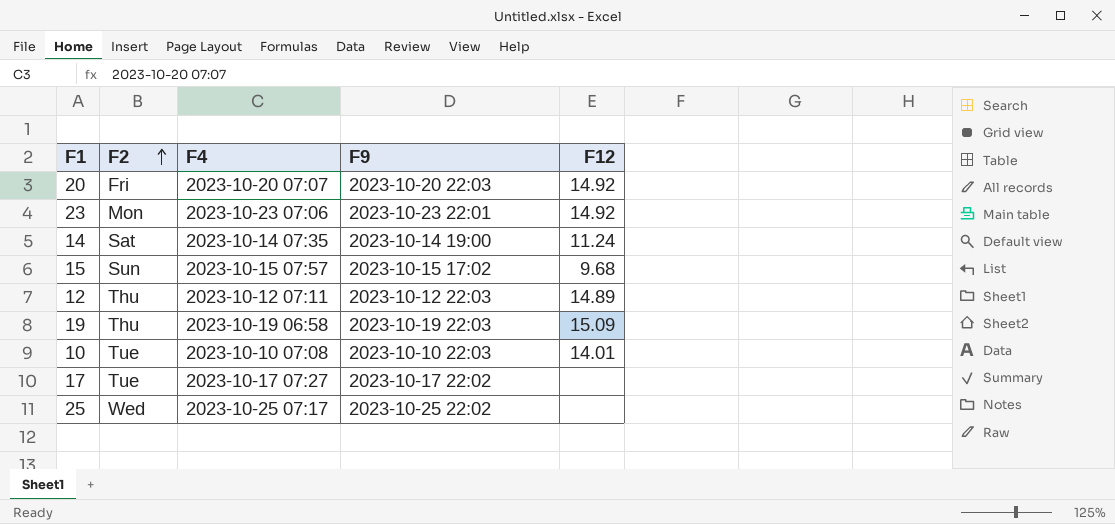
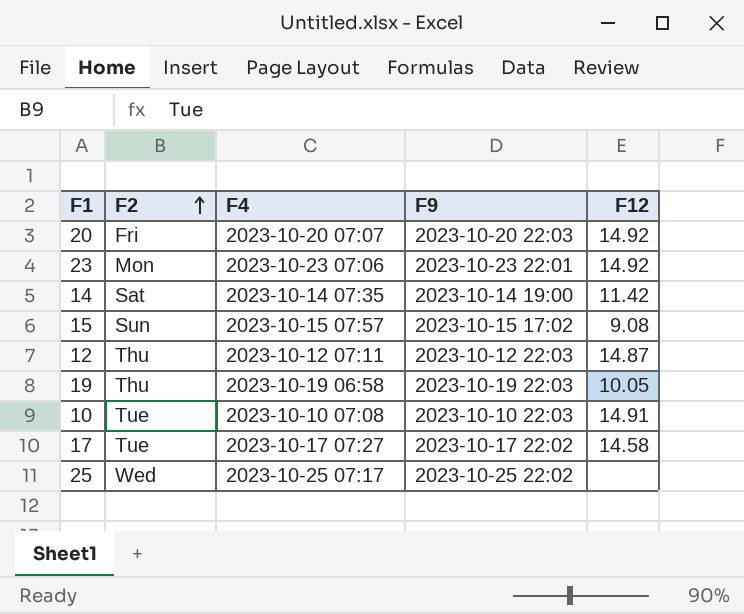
14 | F12: 11.24 -> 11.42
15 | F12: 9.68 -> 9.08
12 | F12: 14.89 -> 14.87
19 | F12: 15.09 -> 10.05
10 | F12: 14.01 -> 14.91
17 | F12: none -> 14.58

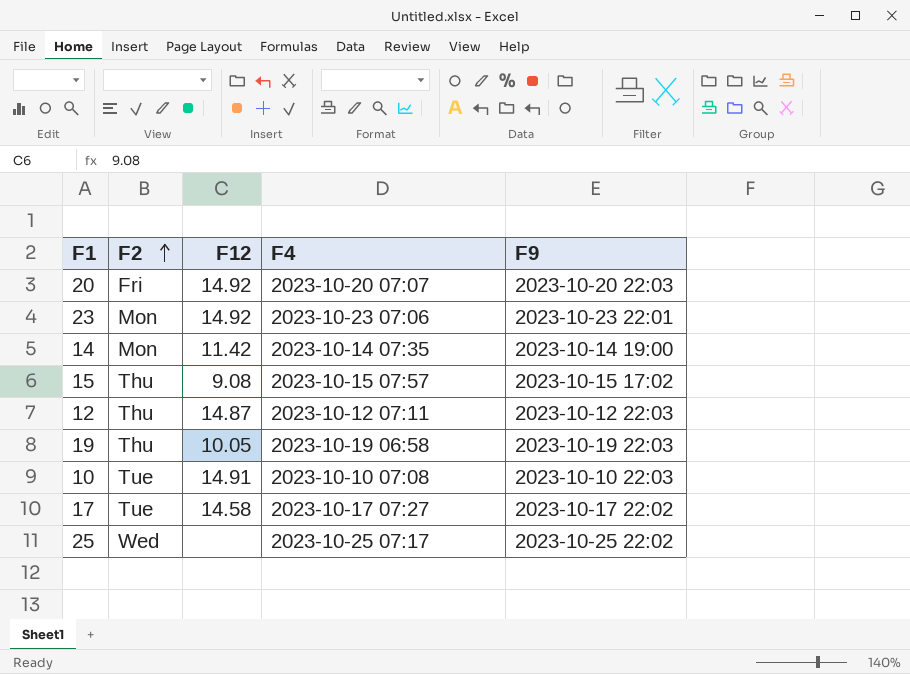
column F12 | position: 5 -> 3
14 | F2: Sat -> Mon
15 | F2: Sun -> Thu

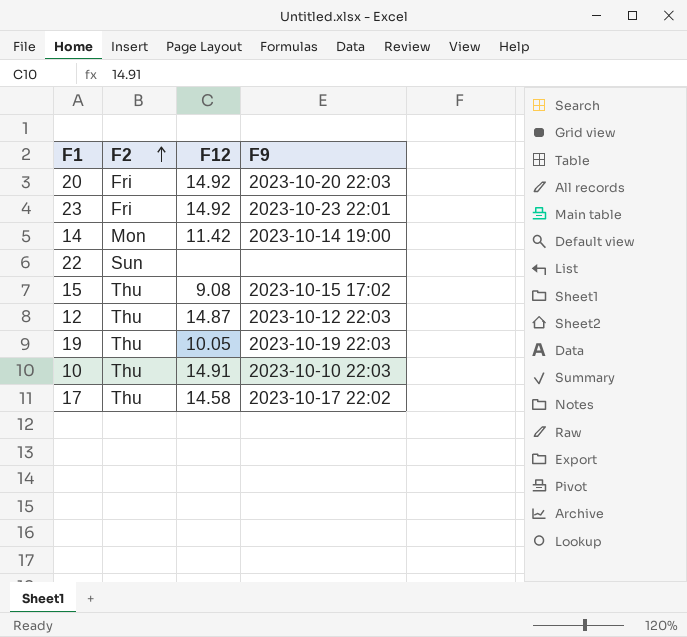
column F4 | position: 4 -> none
row 25: Wed | none | 2023-10-25 07:17 | 2023-10-25 22:02 -> none
23 | F2: Mon -> Fri
row 22: none -> Sun | none | none
10 | F2: Tue -> Thu
17 | F2: Tue -> Thu

